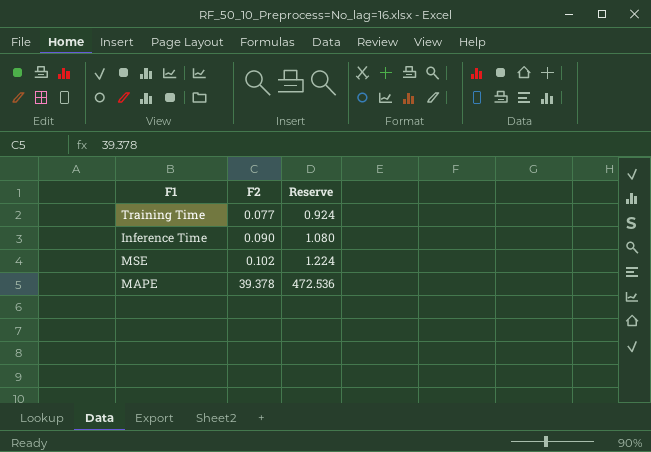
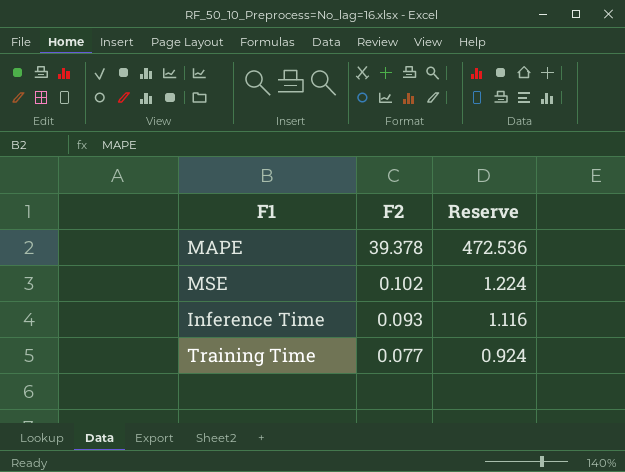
row order: F2 ascending -> F2 descending
Inference Time | F2: 0.090 -> 0.093
Inference Time | Reserve: 1.080 -> 1.116

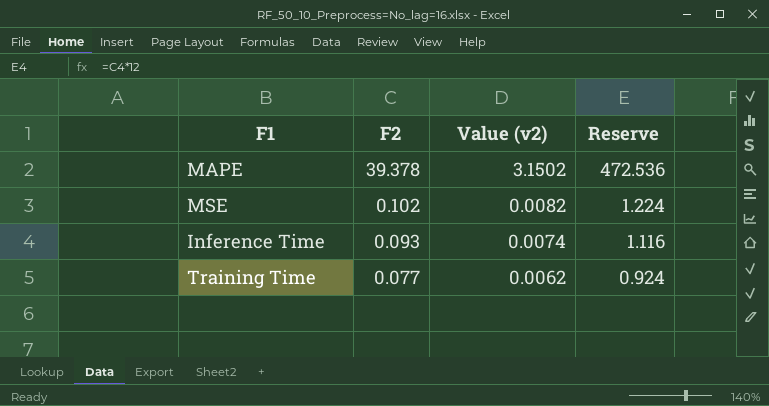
column Value (v2) | formula: none -> [F2] * 0.08

